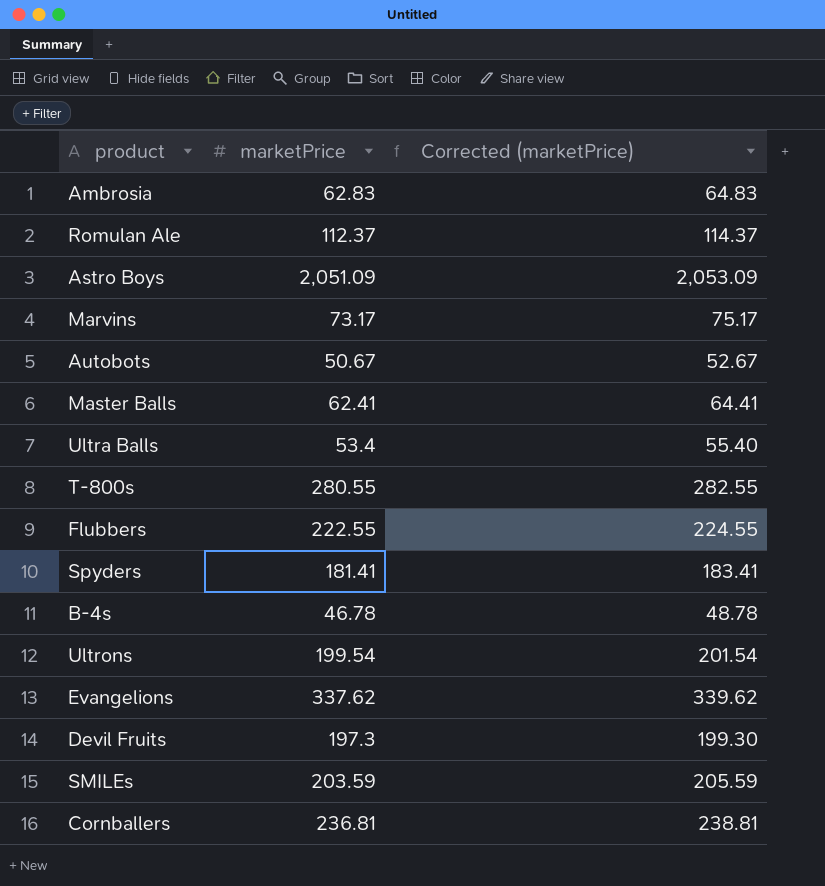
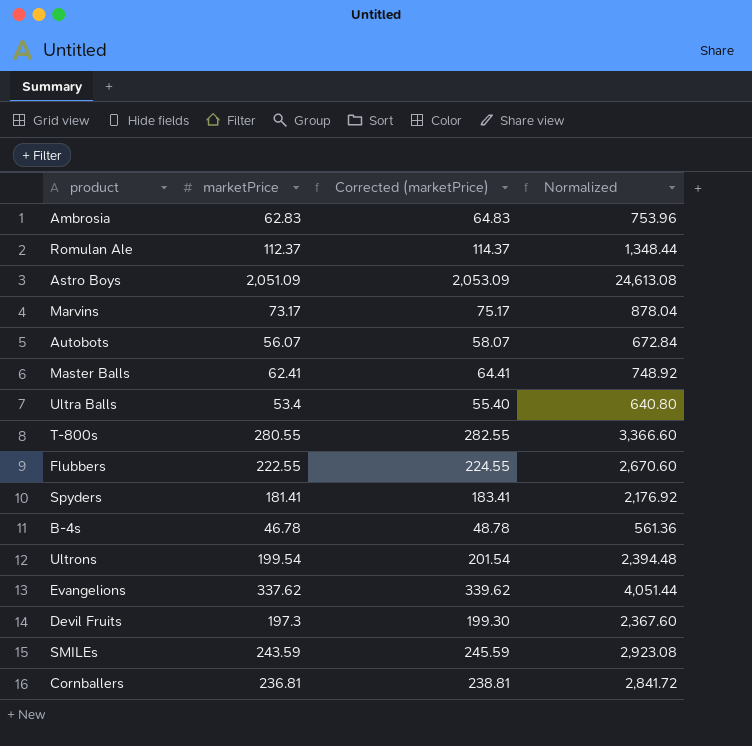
column Normalized | formula: none -> [marketPrice] * 12
Autobots | marketPrice: 50.67 -> 56.07
Autobots | Corrected (marketPrice): 52.67 -> 58.07
SMILEs | marketPrice: 203.59 -> 243.59
SMILEs | Corrected (marketPrice): 205.59 -> 245.59

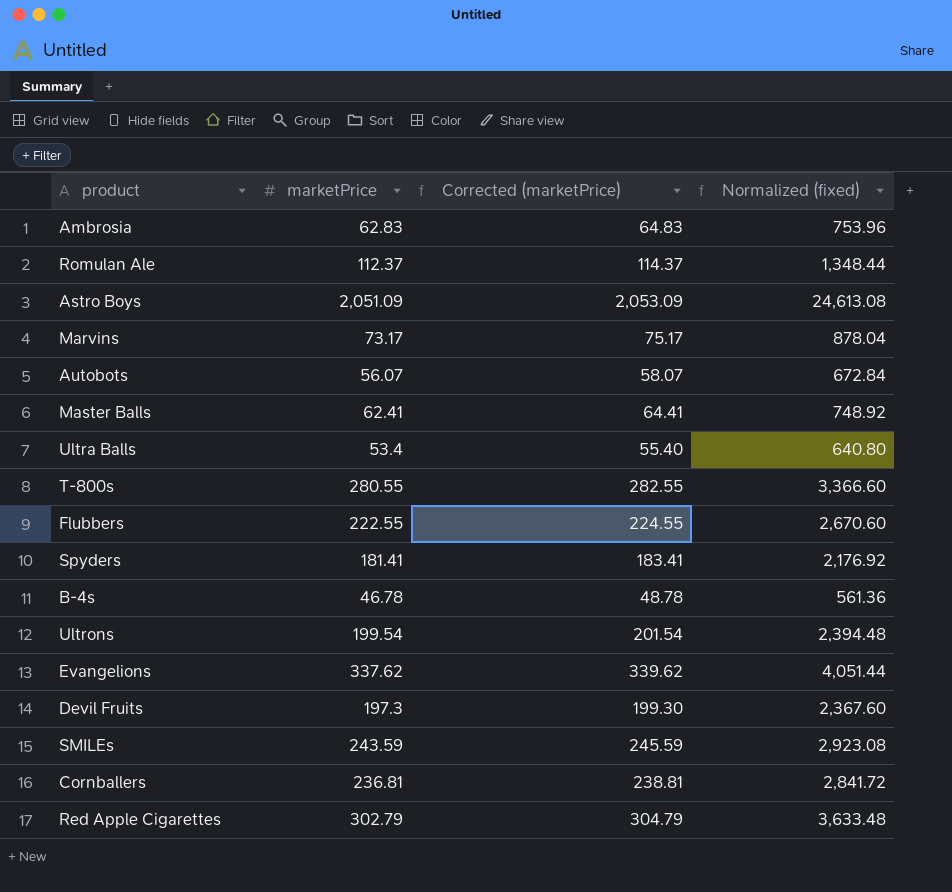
column name: Normalized -> Normalized (fixed)
row Red Apple Cigarettes: none -> 302.79 | 304.79 | 3,633.48

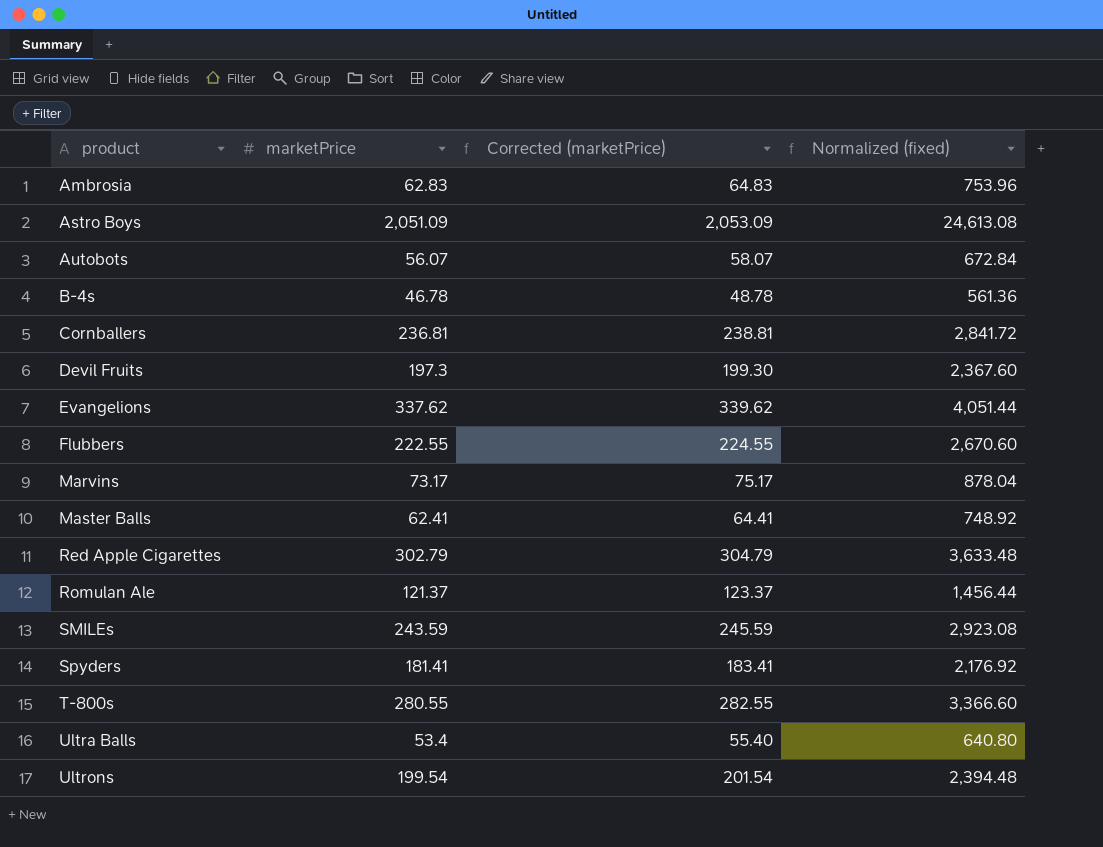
row order: none -> product ascending
Romulan Ale | marketPrice: 112.37 -> 121.37
Romulan Ale | Corrected (marketPrice): 114.37 -> 123.37
Romulan Ale | Normalized (fixed): 1,348.44 -> 1,456.44

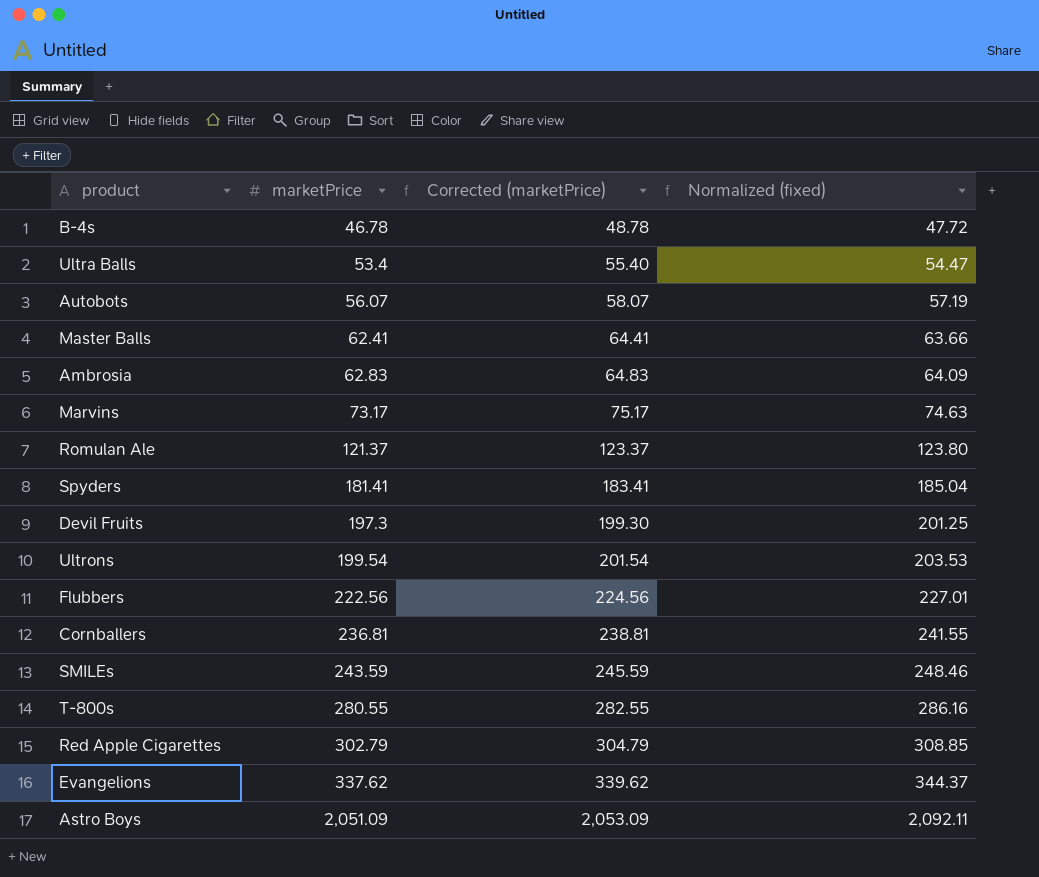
row order: product ascending -> marketPrice ascending
column Normalized (fixed) | formula: [marketPrice] * 12 -> [marketPrice] * 1.02
Flubbers | marketPrice: 222.55 -> 222.56
Flubbers | Corrected (marketPrice): 224.55 -> 224.56

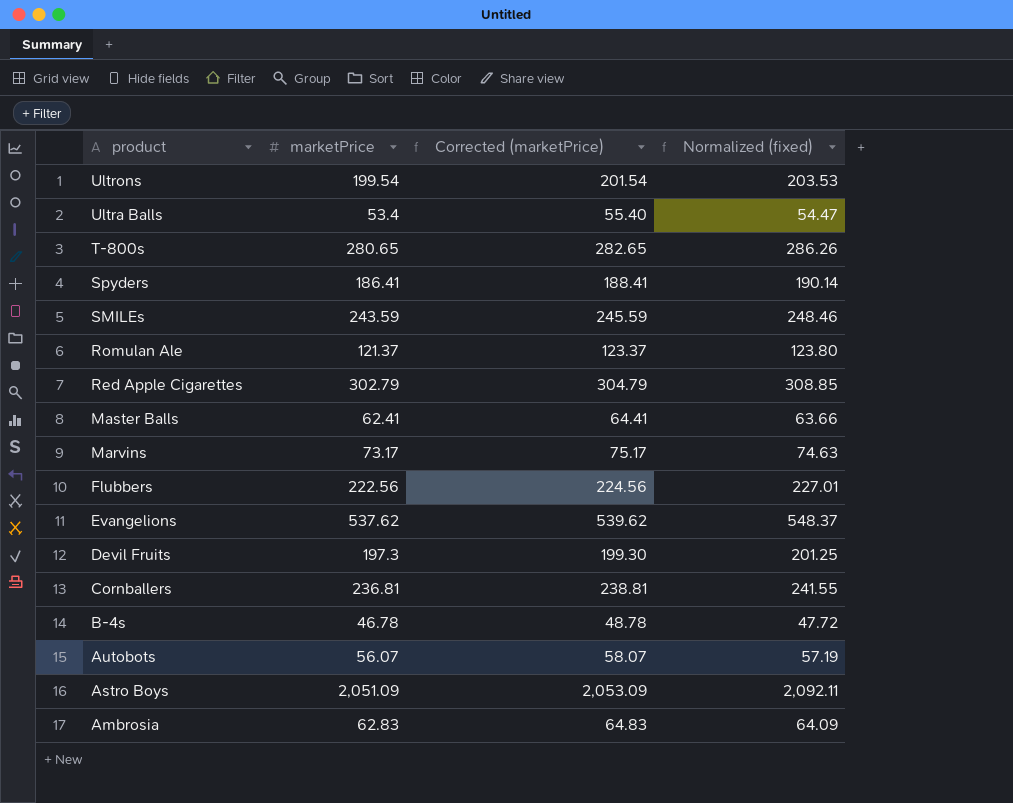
row order: marketPrice ascending -> product descending
T-800s | marketPrice: 280.55 -> 280.65
T-800s | Corrected (marketPrice): 282.55 -> 282.65
T-800s | Normalized (fixed): 286.16 -> 286.26
Spyders | marketPrice: 181.41 -> 186.41
Spyders | Corrected (marketPrice): 183.41 -> 188.41
Spyders | Normalized (fixed): 185.04 -> 190.14
Evangelions | marketPrice: 337.62 -> 537.62
Evangelions | Corrected (marketPrice): 339.62 -> 539.62
Evangelions | Normalized (fixed): 344.37 -> 548.37

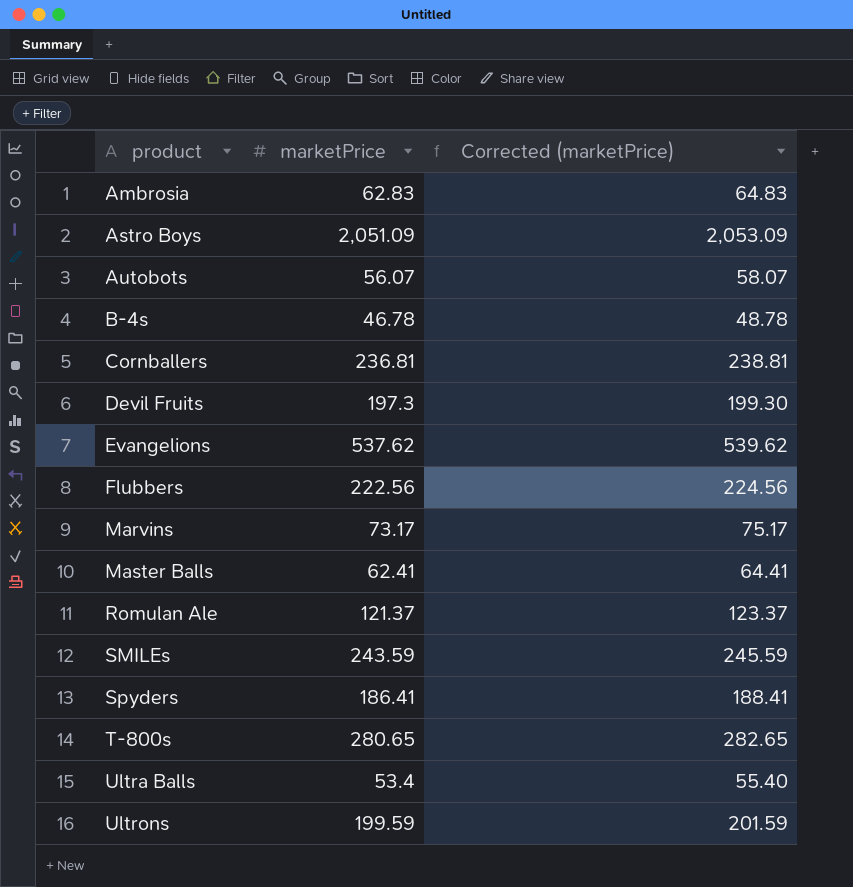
row order: product descending -> product ascending
column Normalized (fixed) | formula: [marketPrice] * 1.02 -> none
row Red Apple Cigarettes: 302.79 | 304.79 | 308.85 -> none
Ultrons | marketPrice: 199.54 -> 199.59
Ultrons | Corrected (marketPrice): 201.54 -> 201.59

